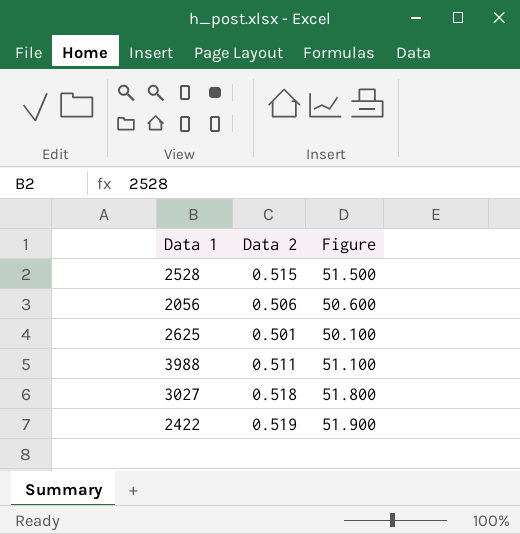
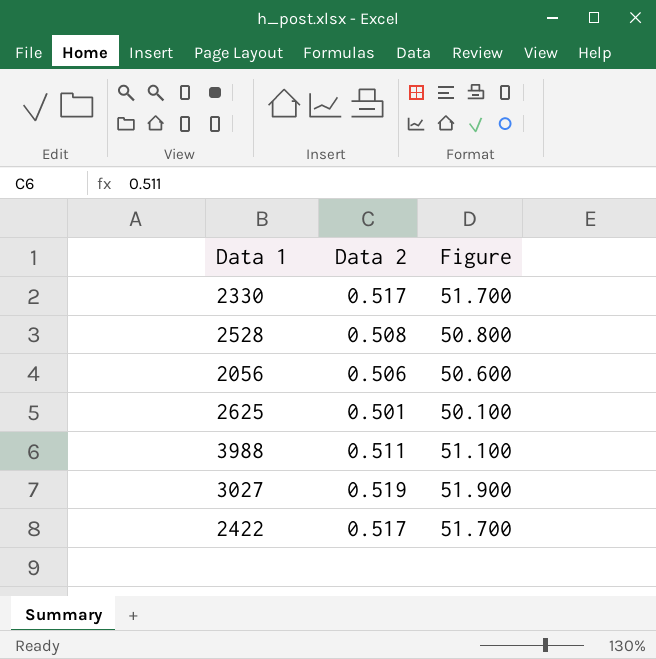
row 2330: none -> 0.517 | 51.700
2528 | Data 2: 0.515 -> 0.508
2528 | Figure: 51.500 -> 50.800
3027 | Data 2: 0.518 -> 0.519
3027 | Figure: 51.800 -> 51.900
2422 | Data 2: 0.519 -> 0.517
2422 | Figure: 51.900 -> 51.700

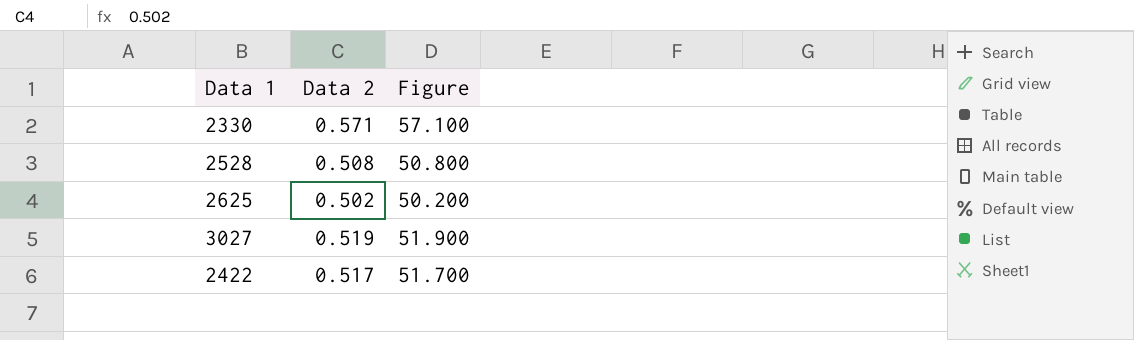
row 2056: 0.506 | 50.600 -> none
row 3988: 0.511 | 51.100 -> none
2330 | Data 2: 0.517 -> 0.571
2330 | Figure: 51.700 -> 57.100
2625 | Data 2: 0.501 -> 0.502
2625 | Figure: 50.100 -> 50.200

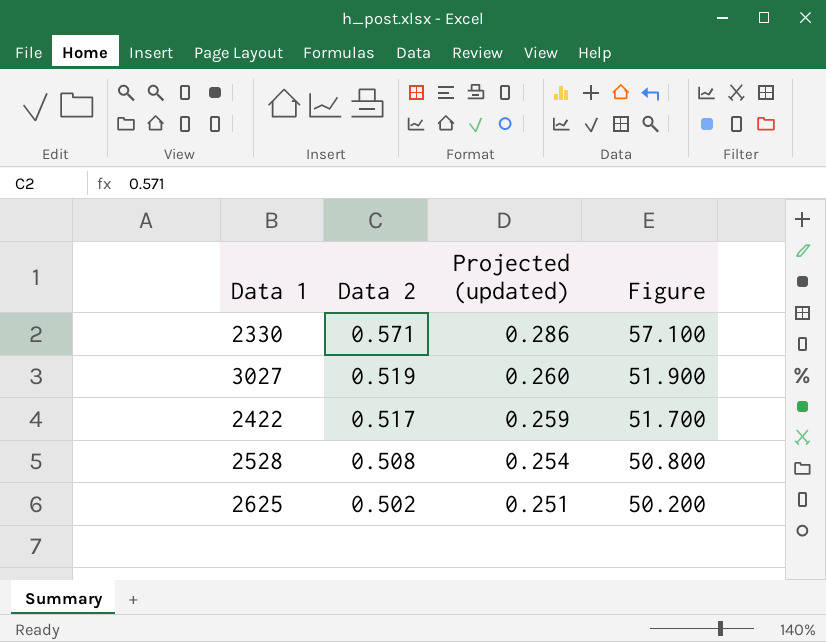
row order: none -> Data 2 descending
column Projected (updated) | formula: none -> [Data 2] * 0.5

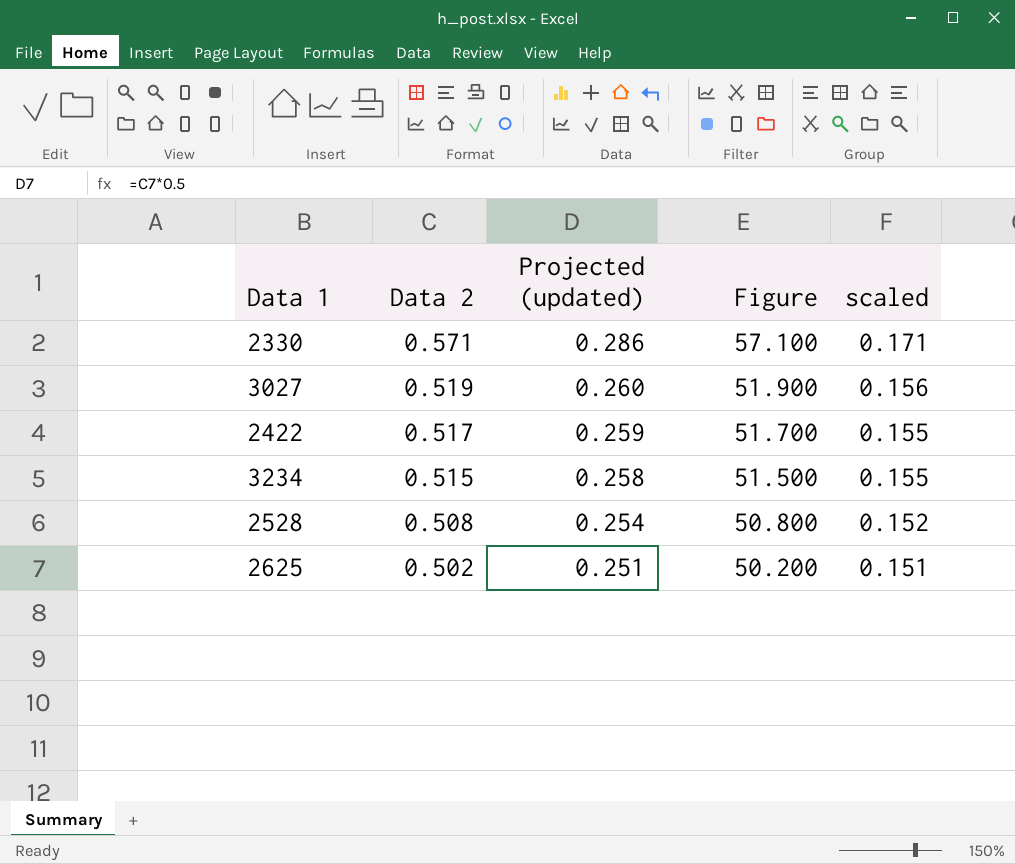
column scaled | formula: none -> [Data 2] * 0.3
row 3234: none -> 0.515 | 0.258 | 51.500 | 0.155

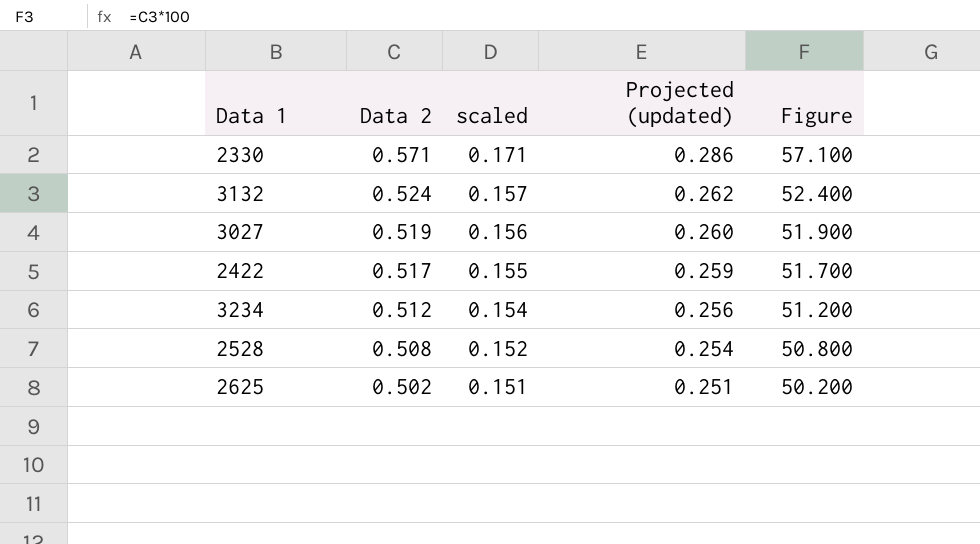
column scaled | position: 5 -> 3
row 3132: none -> 0.524 | 0.157 | 0.262 | 52.400
3234 | Data 2: 0.515 -> 0.512
3234 | scaled: 0.155 -> 0.154
3234 | Projected (updated): 0.258 -> 0.256
3234 | Figure: 51.500 -> 51.200

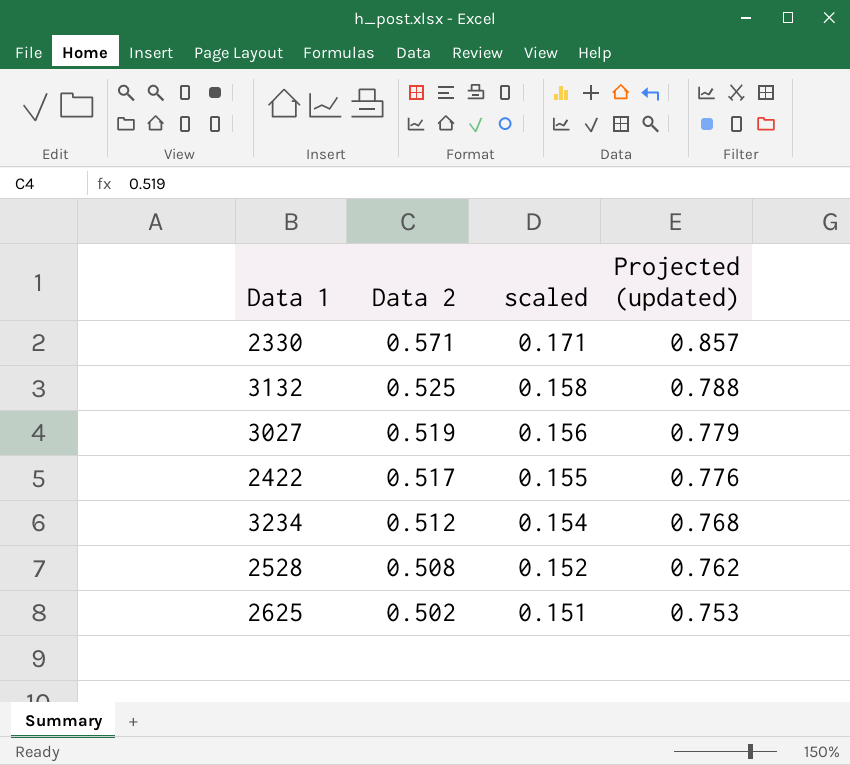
column Figure | formula: [Data 2] * 100 -> none
column Projected (updated) | formula: [Data 2] * 0.5 -> [Data 2] * 1.5
3132 | Data 2: 0.524 -> 0.525
3132 | scaled: 0.157 -> 0.158

